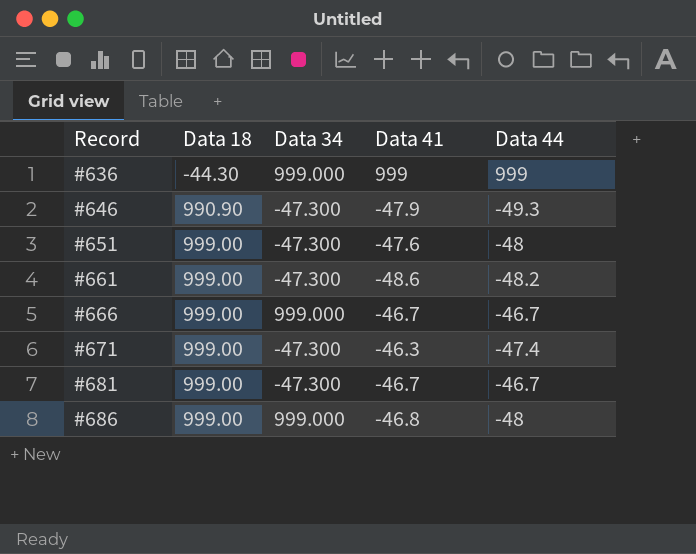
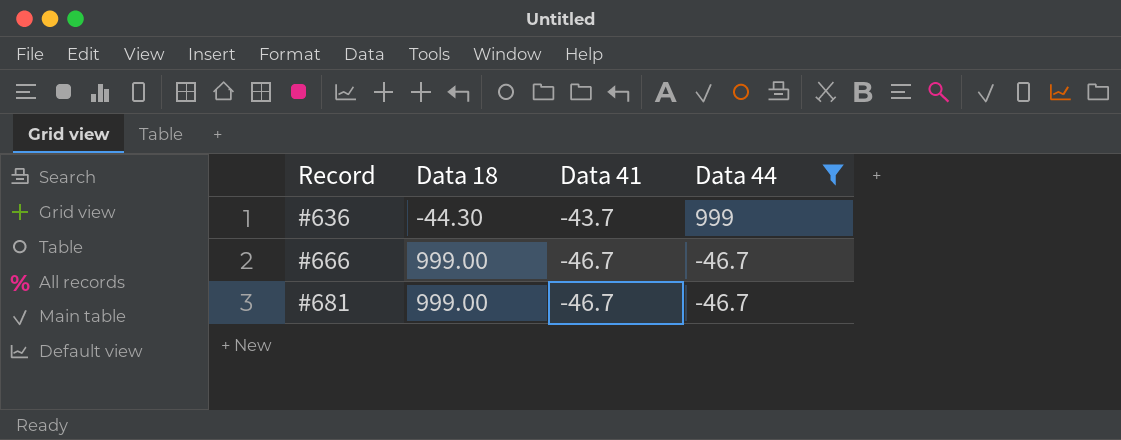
filter: none -> Data 44 >= -46.7
column Data 34 | position: 3 -> none
#636 | Data 41: 999 -> -43.7

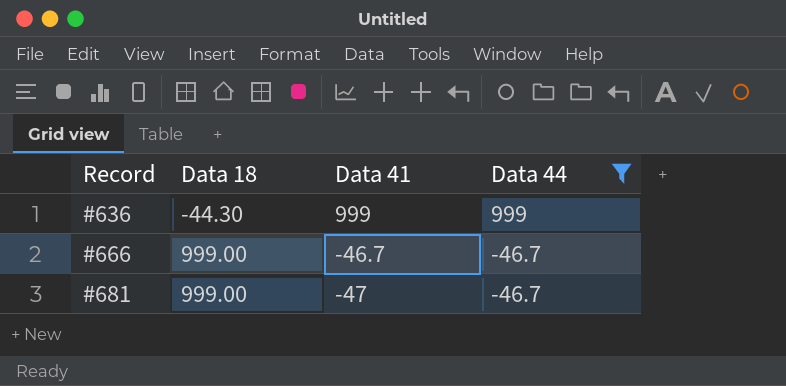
#636 | Data 41: -43.7 -> 999
#681 | Data 41: -46.7 -> -47

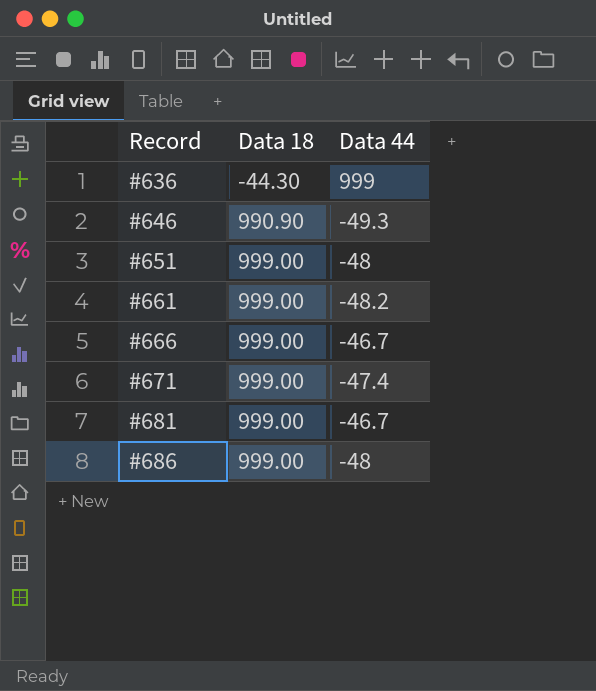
filter: Data 44 >= -46.7 -> none
column Data 41 | position: 3 -> none

